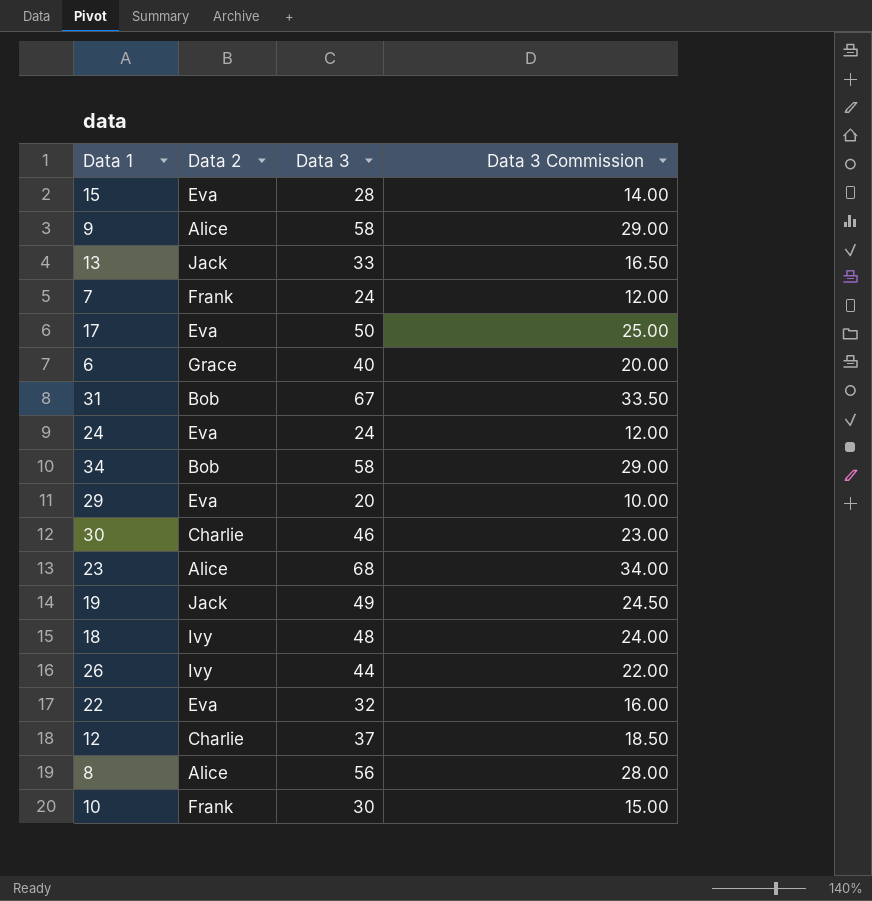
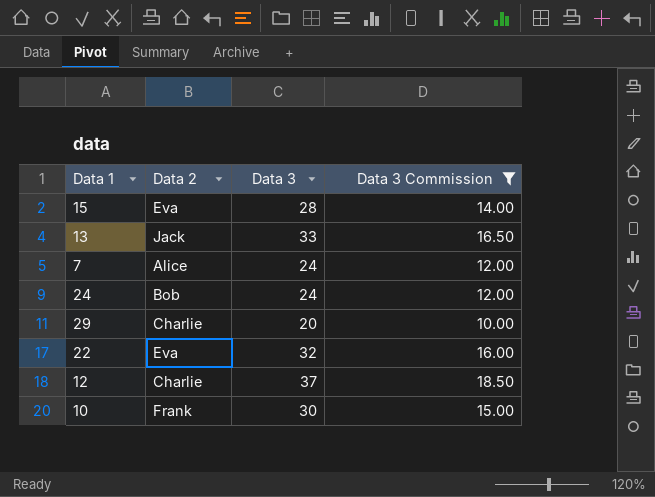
filter: none -> Data 3 Commission <= 18.50
7 | Data 2: Frank -> Alice
24 | Data 2: Eva -> Bob
29 | Data 2: Eva -> Charlie

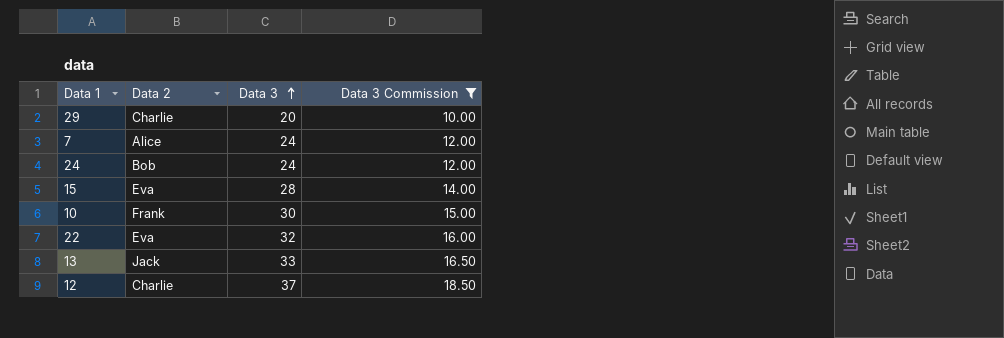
row order: none -> Data 3 ascending

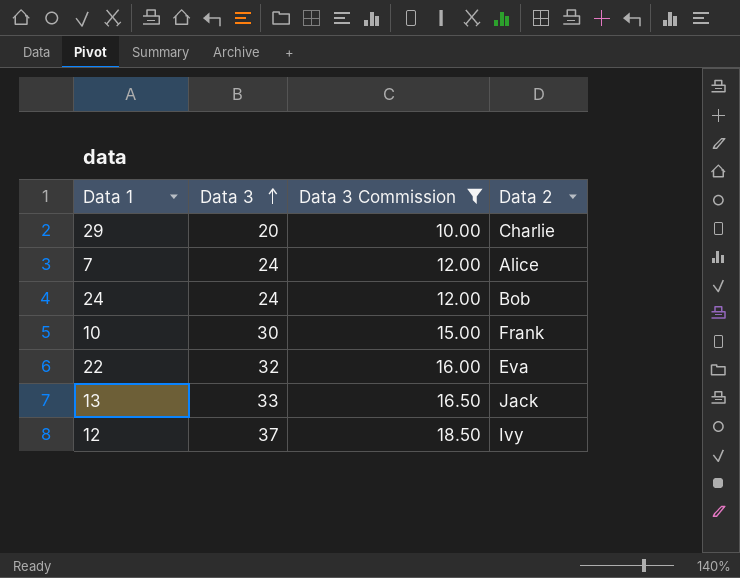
column Data 2 | position: 2 -> 4
row 15: Eva | 28 | 14.00 -> none
12 | Data 2: Charlie -> Ivy

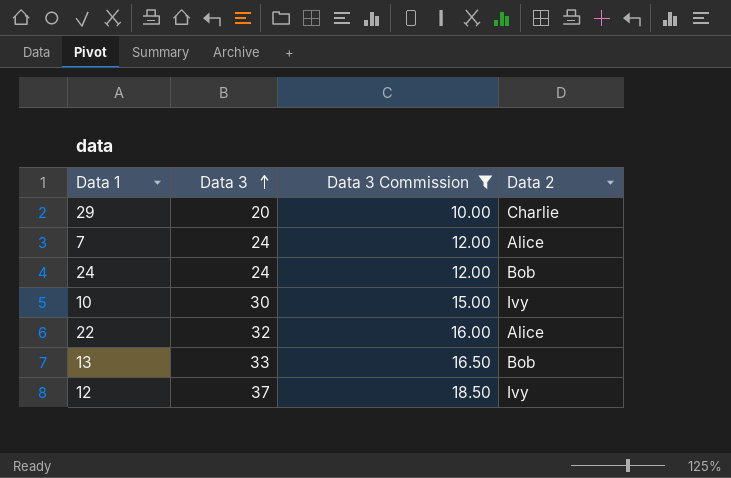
10 | Data 2: Frank -> Ivy
22 | Data 2: Eva -> Alice
13 | Data 2: Jack -> Bob

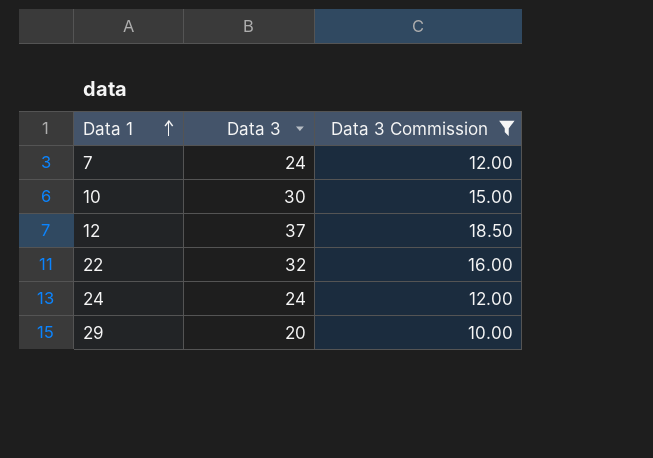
row order: Data 3 ascending -> Data 1 ascending
column Data 2 | position: 4 -> none
row 13: 33 | 16.50 | Bob -> none

